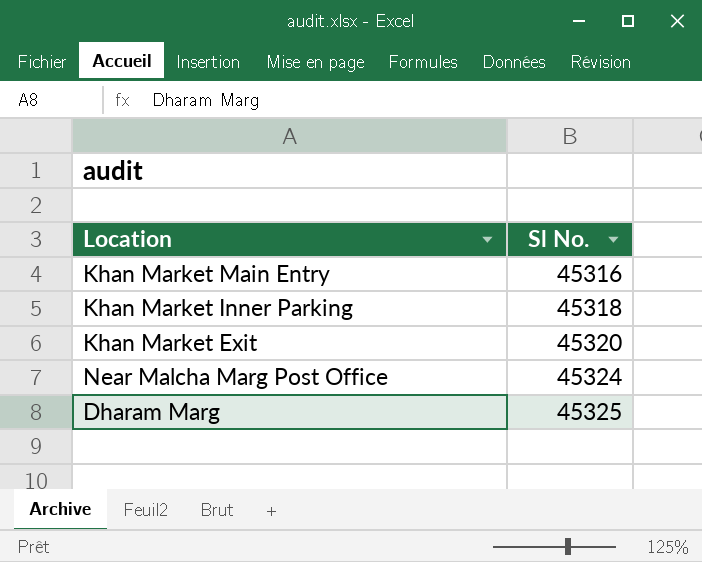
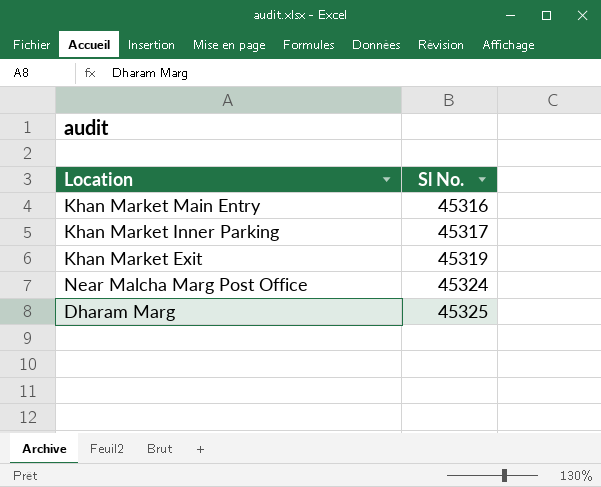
Khan Market Inner Parking | Sl No.: 45318 -> 45317
Khan Market Exit | Sl No.: 45320 -> 45319

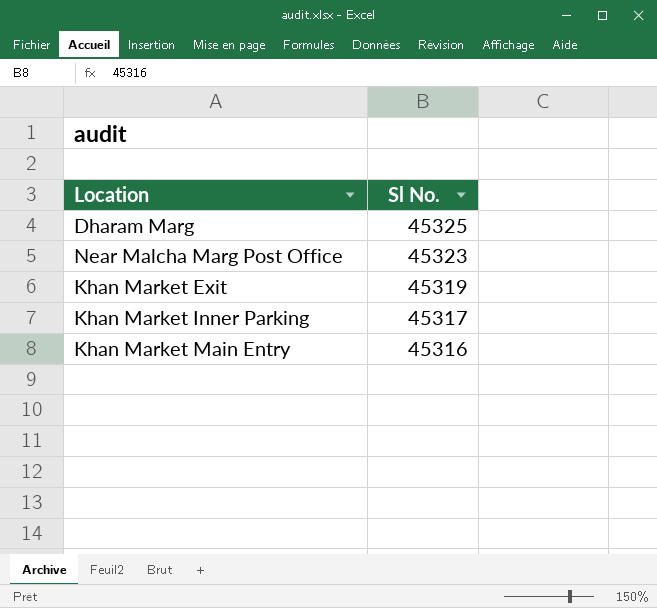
row order: Sl No. ascending -> Sl No. descending
Near Malcha Marg Post Office | Sl No.: 45324 -> 45323

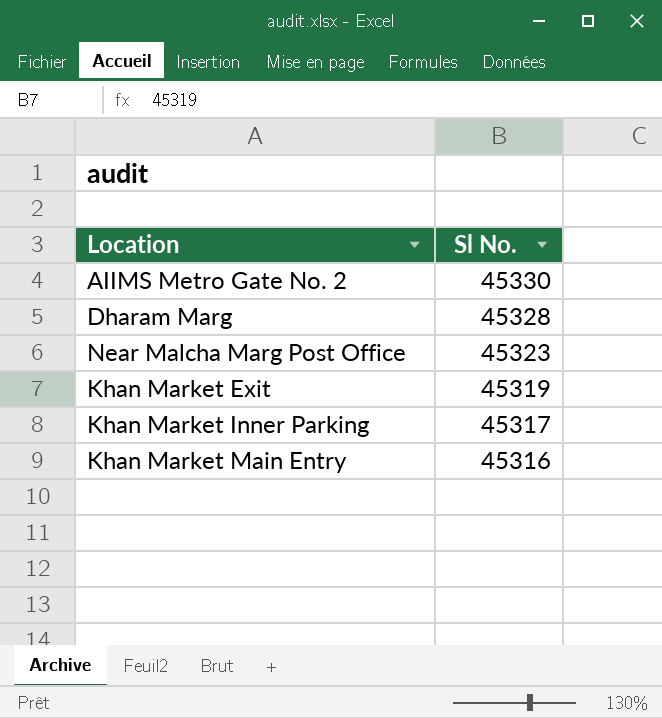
row AIIMS Metro Gate No. 2: none -> 45330
Dharam Marg | Sl No.: 45325 -> 45328

